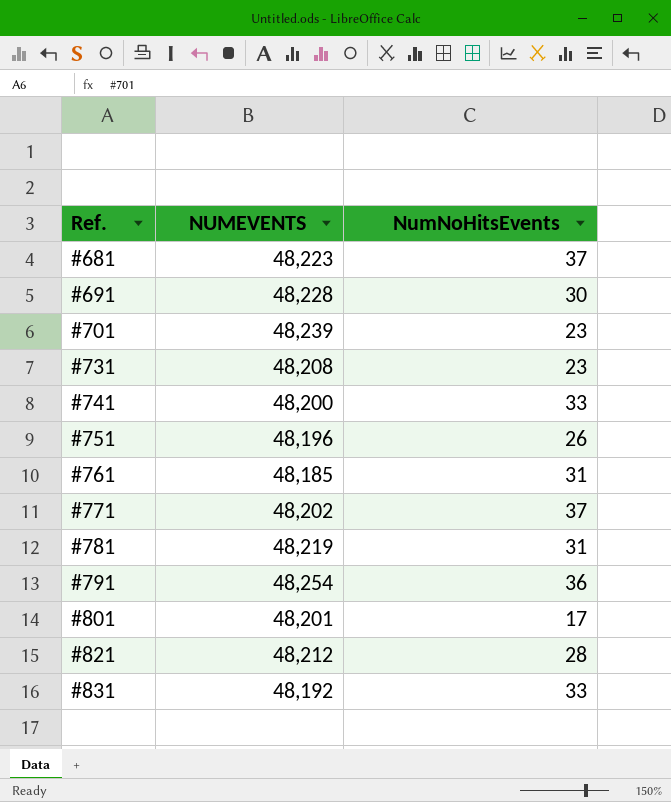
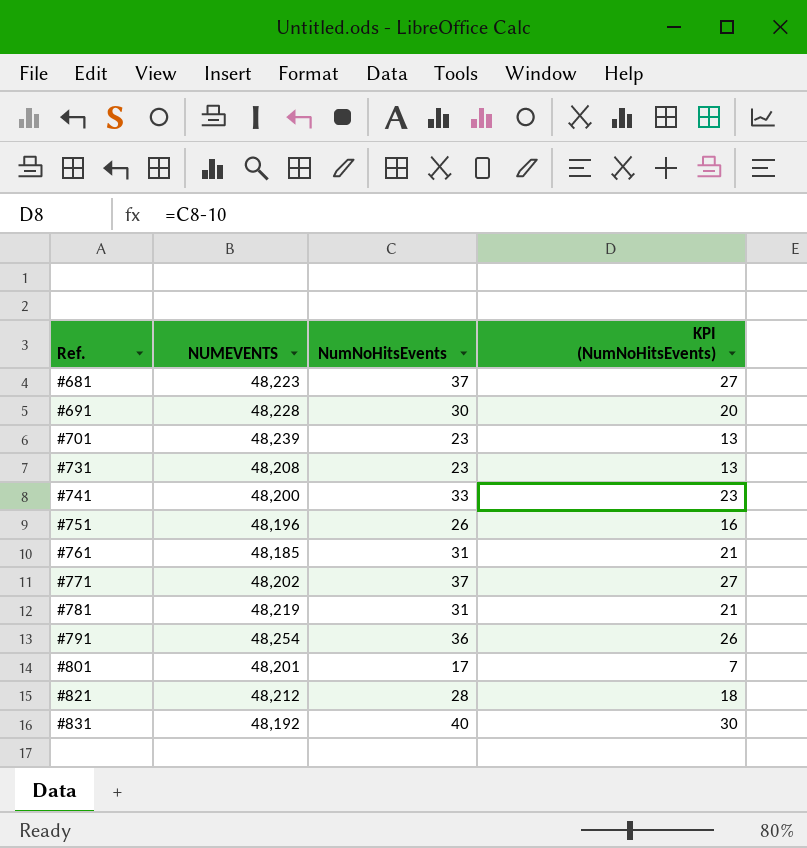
column KPI (NumNoHitsEvents) | formula: none -> [NumNoHitsEvents] - 10
#831 | NumNoHitsEvents: 33 -> 40

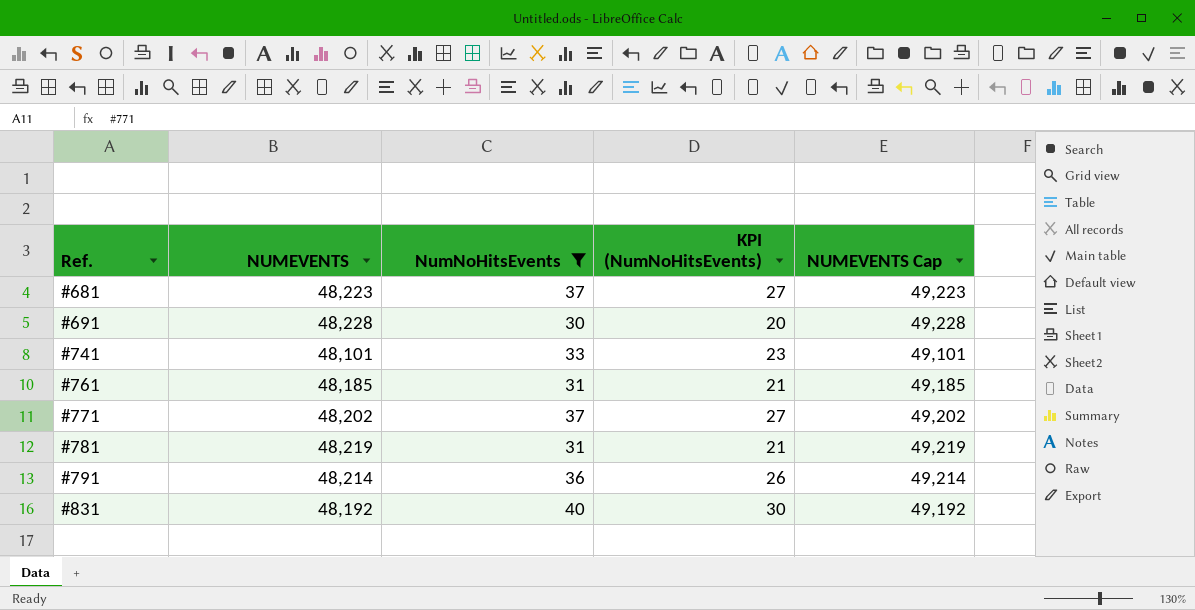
filter: none -> NumNoHitsEvents >= 30
column NUMEVENTS Cap | formula: none -> [NUMEVENTS] + 1000
#741 | NUMEVENTS: 48,200 -> 48,101
#791 | NUMEVENTS: 48,254 -> 48,214

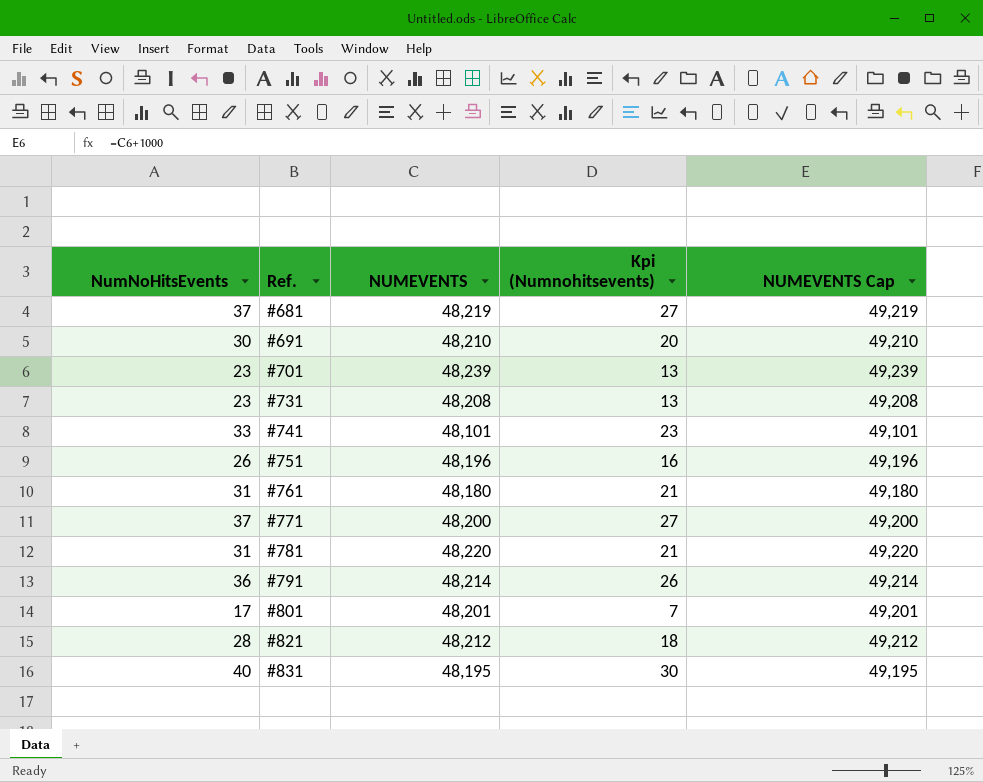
filter: NumNoHitsEvents >= 30 -> none
column NumNoHitsEvents | position: 3 -> 1
column name: KPI (NumNoHitsEvents) -> Kpi (Numnohitsevents)
#681 | NUMEVENTS: 48,223 -> 48,219
#681 | NUMEVENTS Cap: 49,223 -> 49,219
#691 | NUMEVENTS: 48,228 -> 48,210
#691 | NUMEVENTS Cap: 49,228 -> 49,210
#761 | NUMEVENTS: 48,185 -> 48,180
#761 | NUMEVENTS Cap: 49,185 -> 49,180
#771 | NUMEVENTS: 48,202 -> 48,200
#771 | NUMEVENTS Cap: 49,202 -> 49,200
#781 | NUMEVENTS: 48,219 -> 48,220
#781 | NUMEVENTS Cap: 49,219 -> 49,220
#831 | NUMEVENTS: 48,192 -> 48,195
#831 | NUMEVENTS Cap: 49,192 -> 49,195

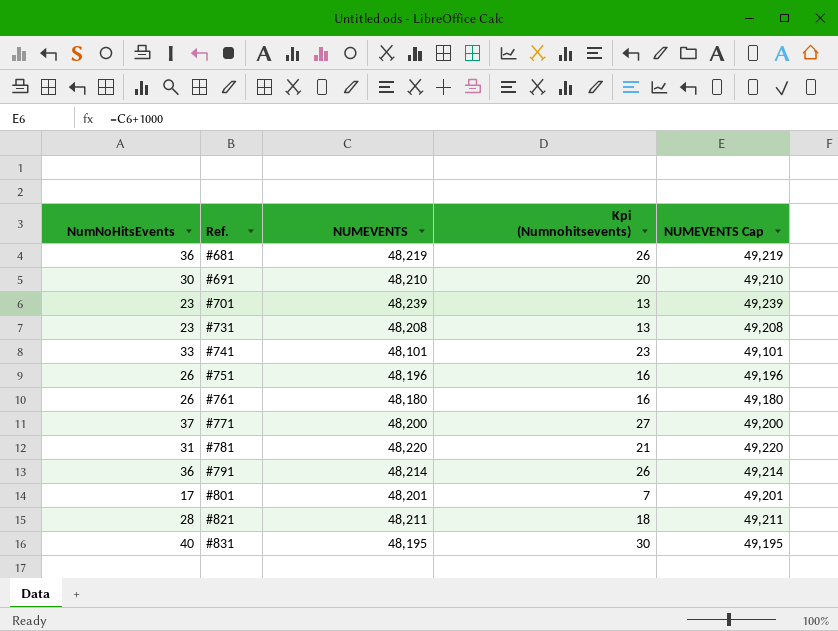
#681 | NumNoHitsEvents: 37 -> 36
#681 | Kpi (Numnohitsevents): 27 -> 26
#761 | NumNoHitsEvents: 31 -> 26
#761 | Kpi (Numnohitsevents): 21 -> 16
#821 | NUMEVENTS: 48,212 -> 48,211
#821 | NUMEVENTS Cap: 49,212 -> 49,211

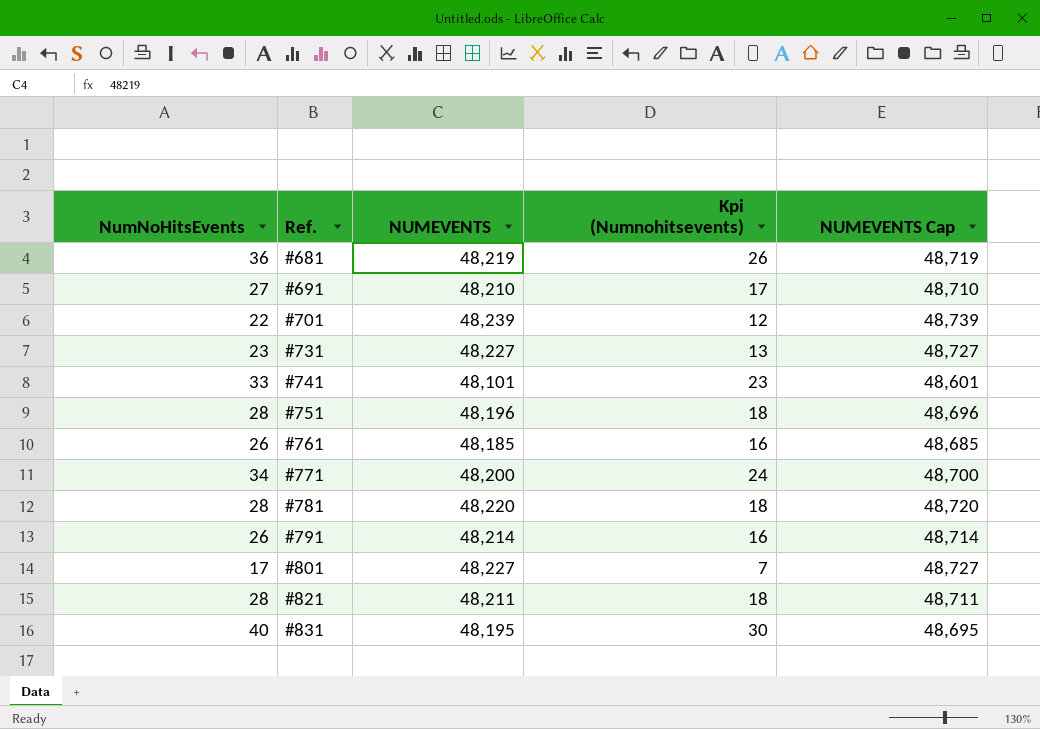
column NUMEVENTS Cap | formula: [NUMEVENTS] + 1000 -> [NUMEVENTS] + 500
#691 | NumNoHitsEvents: 30 -> 27
#691 | Kpi (Numnohitsevents): 20 -> 17
#701 | NumNoHitsEvents: 23 -> 22
#701 | Kpi (Numnohitsevents): 13 -> 12
#731 | NUMEVENTS: 48,208 -> 48,227
#751 | NumNoHitsEvents: 26 -> 28
#751 | Kpi (Numnohitsevents): 16 -> 18
#761 | NUMEVENTS: 48,180 -> 48,185
#771 | NumNoHitsEvents: 37 -> 34
#771 | Kpi (Numnohitsevents): 27 -> 24
#781 | NumNoHitsEvents: 31 -> 28
#781 | Kpi (Numnohitsevents): 21 -> 18
#791 | NumNoHitsEvents: 36 -> 26
#791 | Kpi (Numnohitsevents): 26 -> 16
#801 | NUMEVENTS: 48,201 -> 48,227

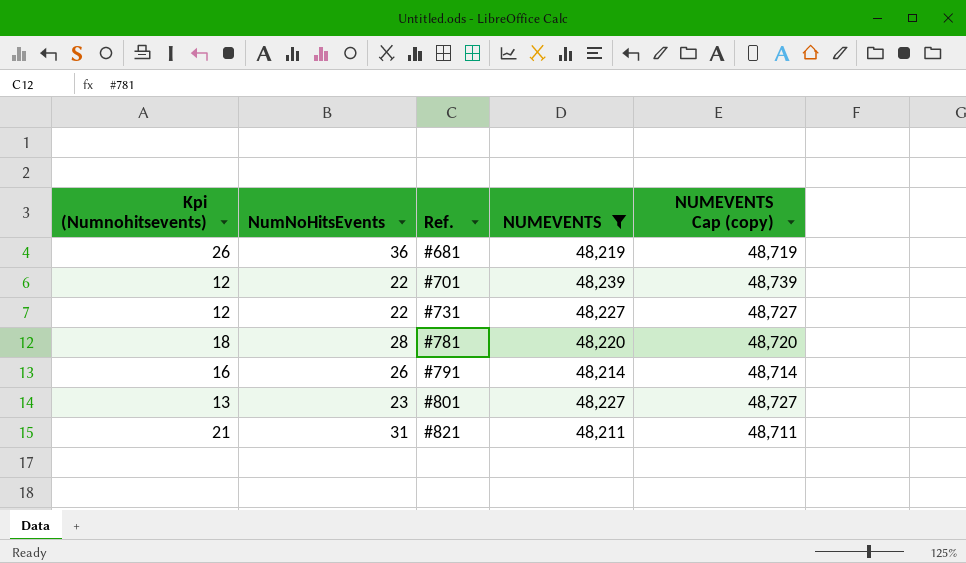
filter: none -> NUMEVENTS >= 48,211
column Kpi (Numnohitsevents) | position: 4 -> 1
column name: NUMEVENTS Cap -> NUMEVENTS Cap (copy)
#731 | Kpi (Numnohitsevents): 13 -> 12
#731 | NumNoHitsEvents: 23 -> 22
#801 | Kpi (Numnohitsevents): 7 -> 13
#801 | NumNoHitsEvents: 17 -> 23
#821 | Kpi (Numnohitsevents): 18 -> 21
#821 | NumNoHitsEvents: 28 -> 31

